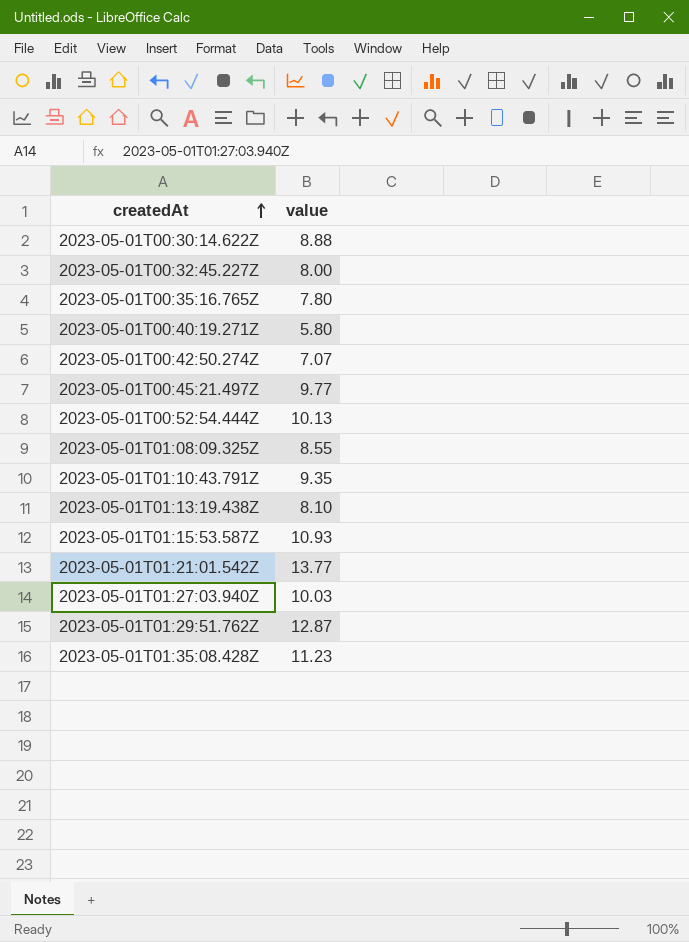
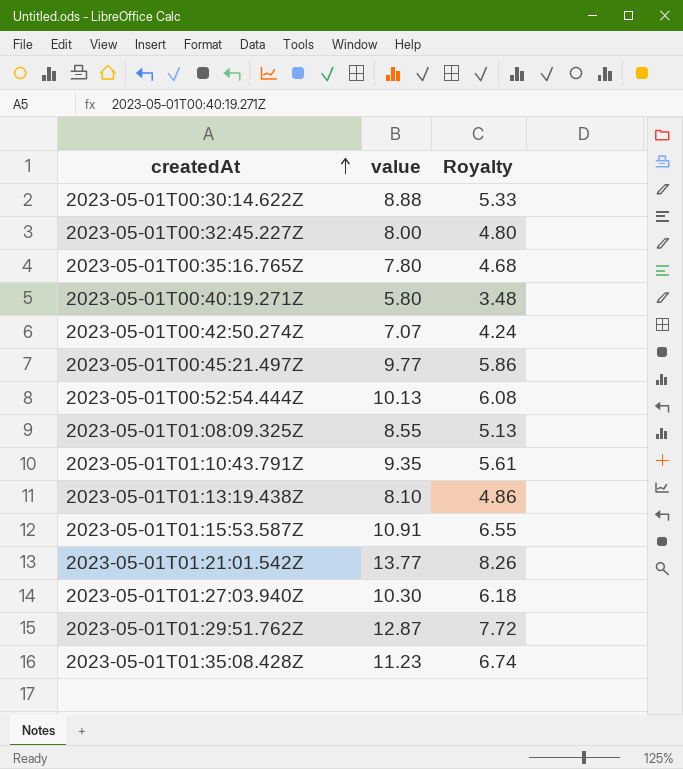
column Royalty | formula: none -> [value] * 0.6
2023-05-01T01:15:53.587Z | value: 10.93 -> 10.91
2023-05-01T01:27:03.940Z | value: 10.03 -> 10.30

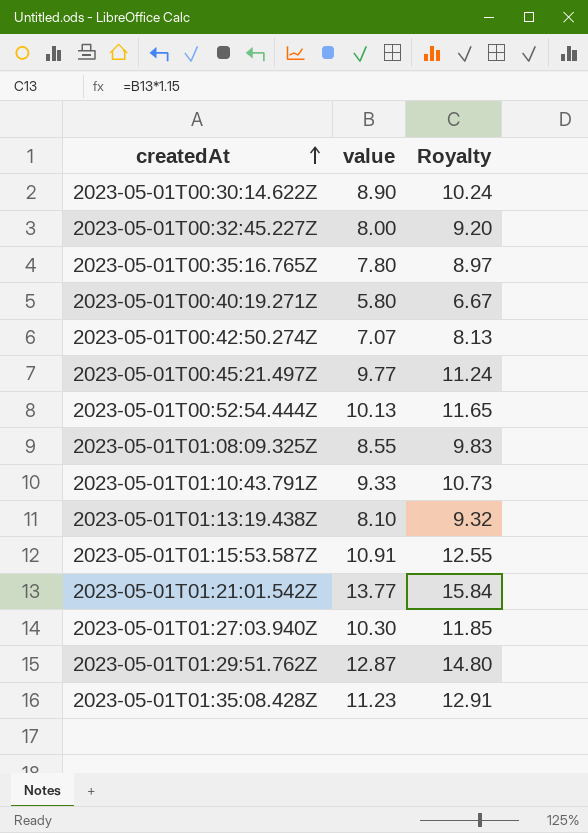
column Royalty | formula: [value] * 0.6 -> [value] * 1.15
2023-05-01T00:30:14.622Z | value: 8.88 -> 8.90
2023-05-01T01:10:43.791Z | value: 9.35 -> 9.33

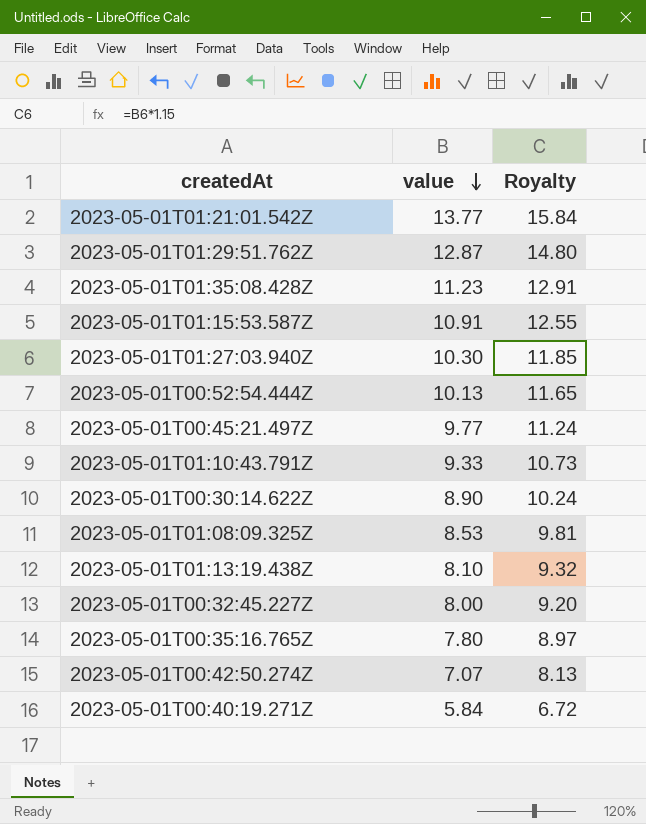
row order: createdAt ascending -> value descending
2023-05-01T01:08:09.325Z | value: 8.55 -> 8.53
2023-05-01T01:08:09.325Z | Royalty: 9.83 -> 9.81
2023-05-01T00:40:19.271Z | value: 5.80 -> 5.84
2023-05-01T00:40:19.271Z | Royalty: 6.67 -> 6.72

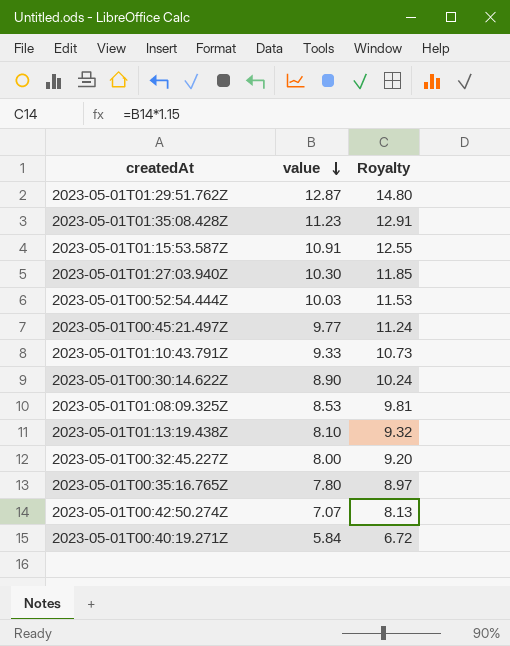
row 2023-05-01T01:21:01.542Z: 13.77 | 15.84 -> none
2023-05-01T00:52:54.444Z | value: 10.13 -> 10.03
2023-05-01T00:52:54.444Z | Royalty: 11.65 -> 11.53

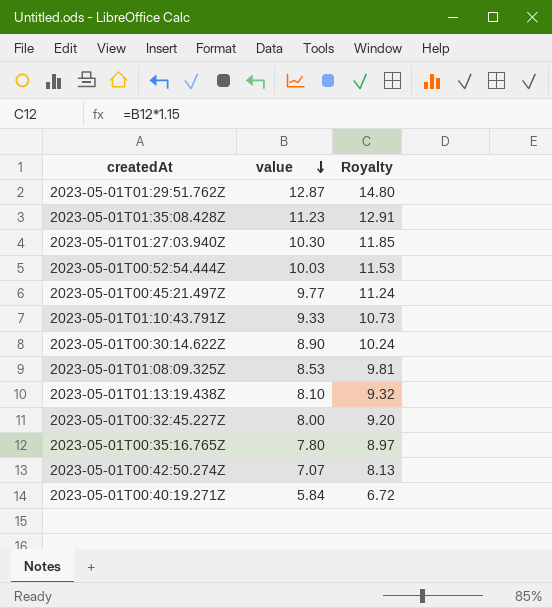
row 2023-05-01T01:15:53.587Z: 10.91 | 12.55 -> none

